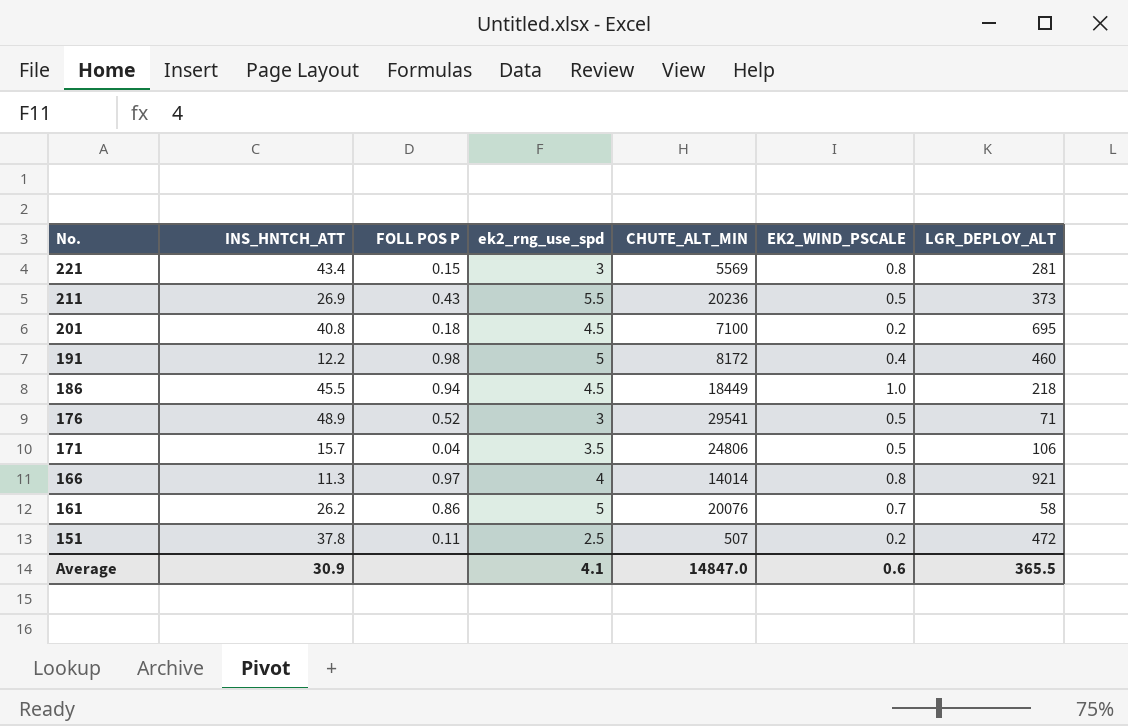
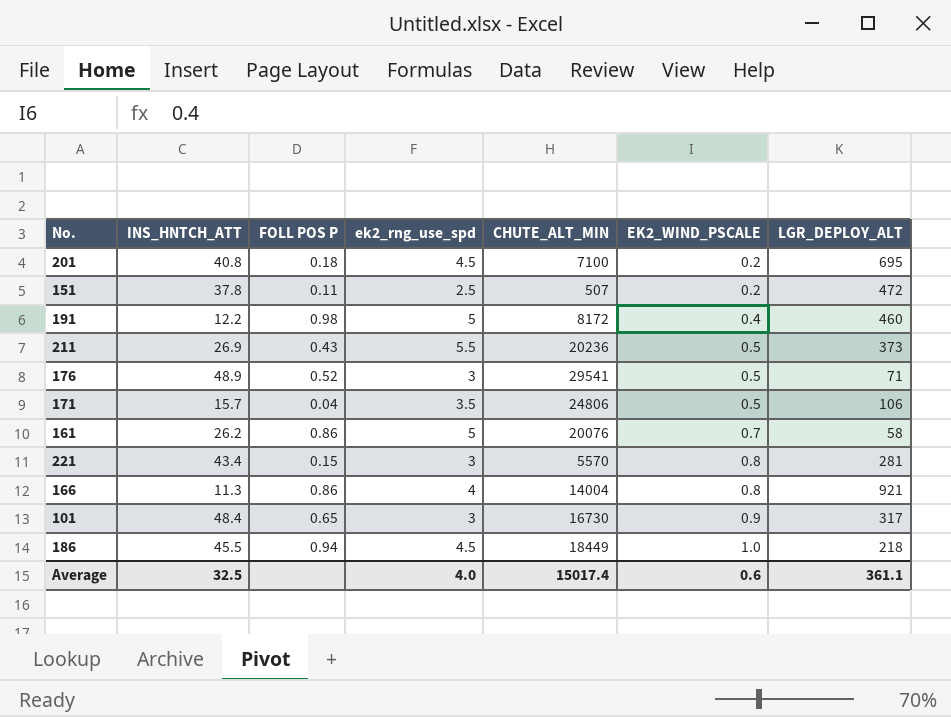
row order: No. descending -> EK2_WIND_PSCALE ascending
221 | CHUTE_ALT_MIN: 5569 -> 5570
166 | FOLL POS P: 0.97 -> 0.86
166 | CHUTE_ALT_MIN: 14014 -> 14004
row 101: none -> 48.4 | 0.65 | 3 | 16730 | 0.9 | 317
Average | INS_HNTCH_ATT: 30.9 -> 32.5
Average | ek2_rng_use_spd: 4.1 -> 4.0
Average | CHUTE_ALT_MIN: 14847.0 -> 15017.4
Average | LGR_DEPLOY_ALT: 365.5 -> 361.1

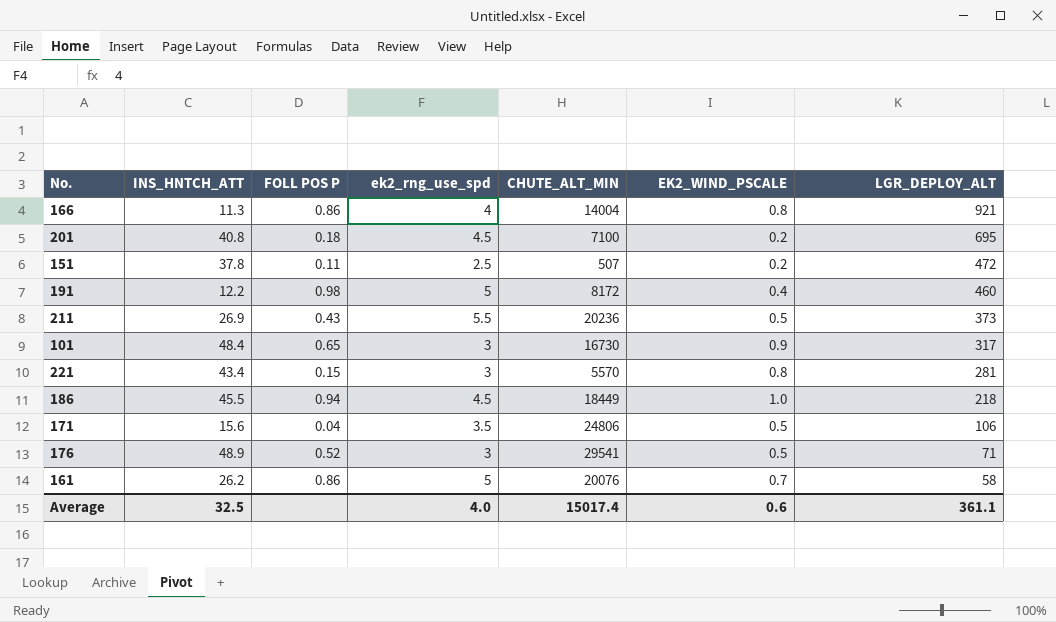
row order: EK2_WIND_PSCALE ascending -> LGR_DEPLOY_ALT descending
171 | INS_HNTCH_ATT: 15.7 -> 15.6

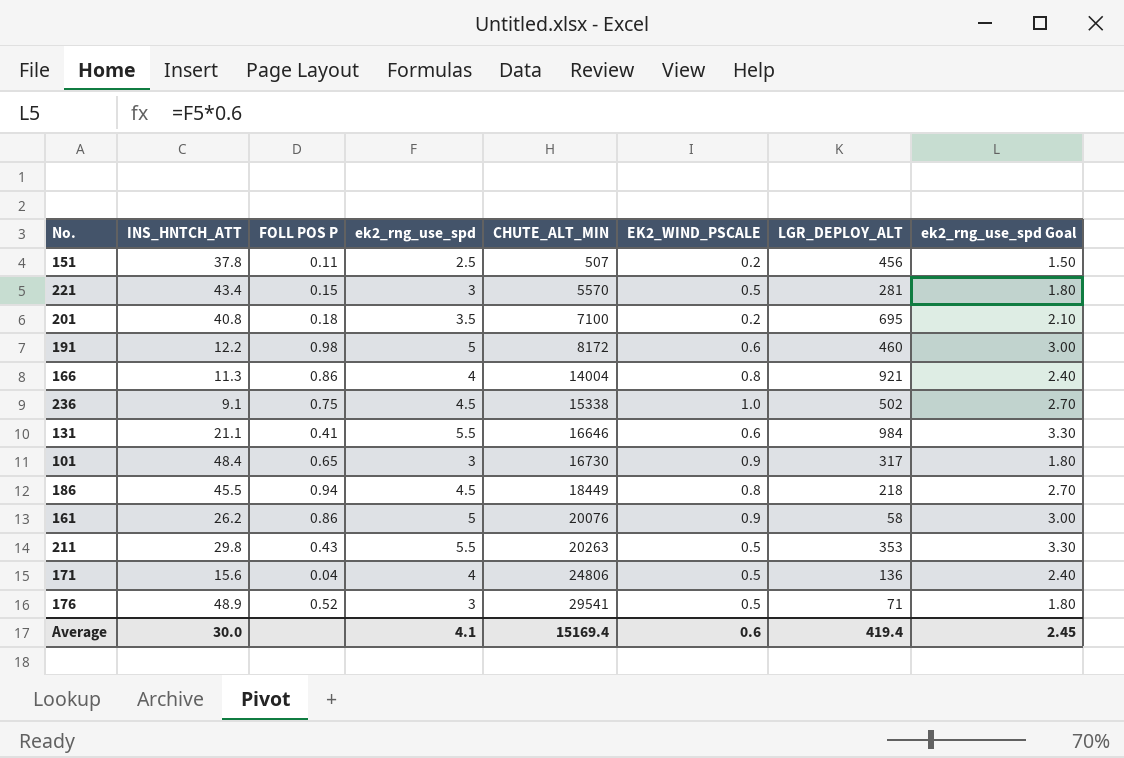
row order: LGR_DEPLOY_ALT descending -> CHUTE_ALT_MIN ascending
column ek2_rng_use_spd Goal | formula: none -> [ek2_rng_use_spd] * 0.6
151 | LGR_DEPLOY_ALT: 472 -> 456
221 | EK2_WIND_PSCALE: 0.8 -> 0.5
201 | ek2_rng_use_spd: 4.5 -> 3.5
191 | EK2_WIND_PSCALE: 0.4 -> 0.6
row 236: none -> 9.1 | 0.75 | 4.5 | 15338 | 1.0 | 502 | 2.70
row 131: none -> 21.1 | 0.41 | 5.5 | 16646 | 0.6 | 984 | 3.30
186 | EK2_WIND_PSCALE: 1.0 -> 0.8
161 | EK2_WIND_PSCALE: 0.7 -> 0.9
211 | INS_HNTCH_ATT: 26.9 -> 29.8
211 | CHUTE_ALT_MIN: 20236 -> 20263
211 | LGR_DEPLOY_ALT: 373 -> 353
171 | ek2_rng_use_spd: 3.5 -> 4
171 | LGR_DEPLOY_ALT: 106 -> 136
Average | INS_HNTCH_ATT: 32.5 -> 30.0
Average | ek2_rng_use_spd: 4.0 -> 4.1
Average | CHUTE_ALT_MIN: 15017.4 -> 15169.4
Average | LGR_DEPLOY_ALT: 361.1 -> 419.4

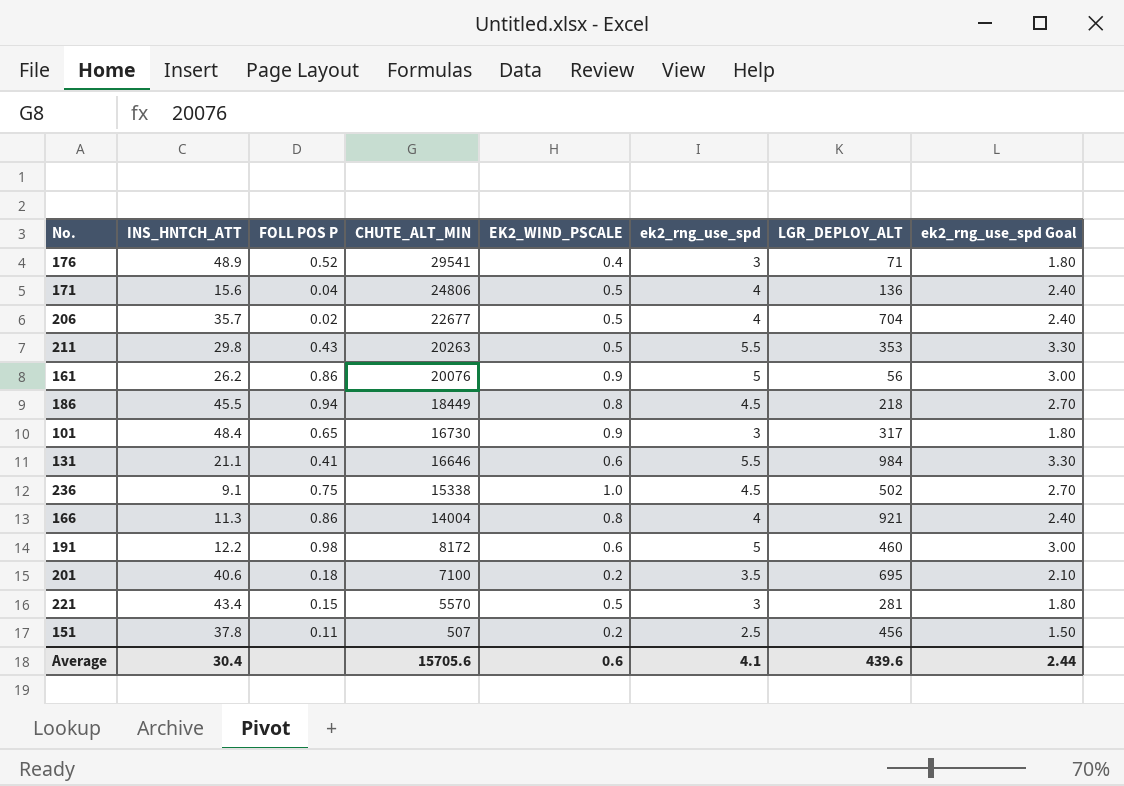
row order: CHUTE_ALT_MIN ascending -> CHUTE_ALT_MIN descending
column ek2_rng_use_spd | position: 4 -> 6
176 | EK2_WIND_PSCALE: 0.5 -> 0.4
row 206: none -> 35.7 | 0.02 | 22677 | 0.5 | 4 | 704 | 2.40
161 | LGR_DEPLOY_ALT: 58 -> 56
201 | INS_HNTCH_ATT: 40.8 -> 40.6
Average | INS_HNTCH_ATT: 30.0 -> 30.4
Average | CHUTE_ALT_MIN: 15169.4 -> 15705.6
Average | LGR_DEPLOY_ALT: 419.4 -> 439.6
Average | ek2_rng_use_spd Goal: 2.45 -> 2.44

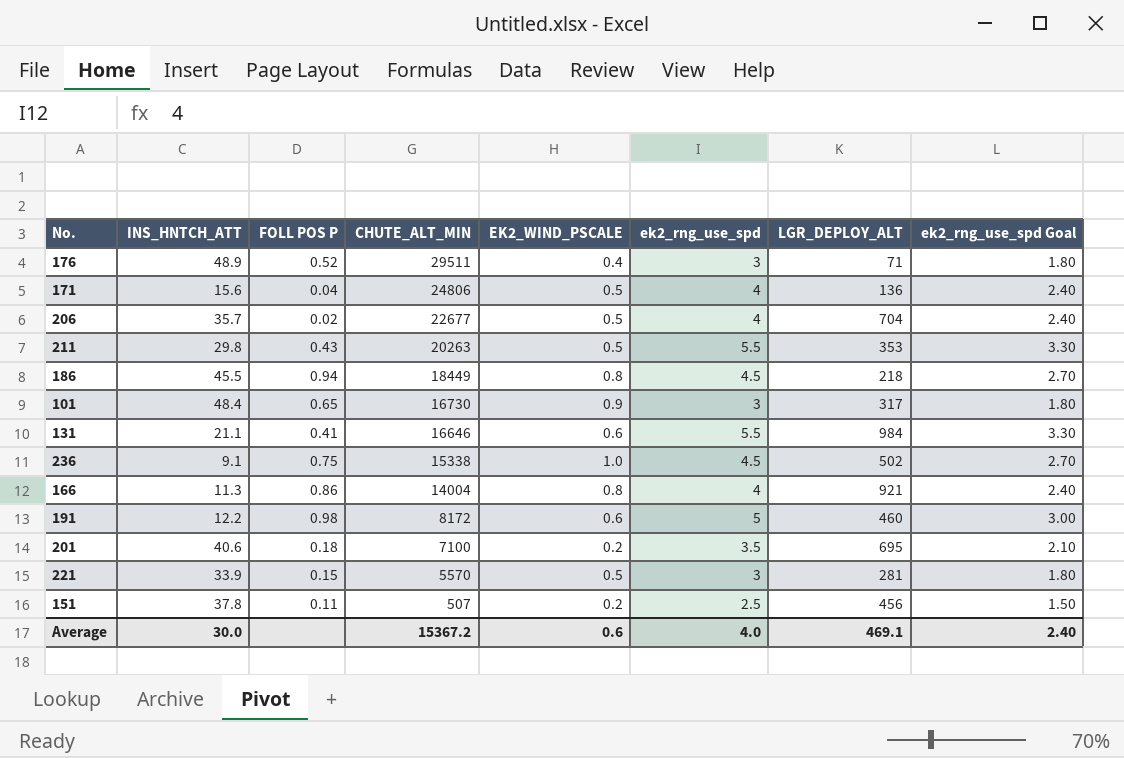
row 161: 26.2 | 0.86 | 20076 | 0.9 | 5 | 56 | 3.00 -> none
176 | CHUTE_ALT_MIN: 29541 -> 29511
221 | INS_HNTCH_ATT: 43.4 -> 33.9
Average | INS_HNTCH_ATT: 30.4 -> 30.0
Average | CHUTE_ALT_MIN: 15705.6 -> 15367.2
Average | ek2_rng_use_spd: 4.1 -> 4.0
Average | LGR_DEPLOY_ALT: 439.6 -> 469.1
Average | ek2_rng_use_spd Goal: 2.44 -> 2.40

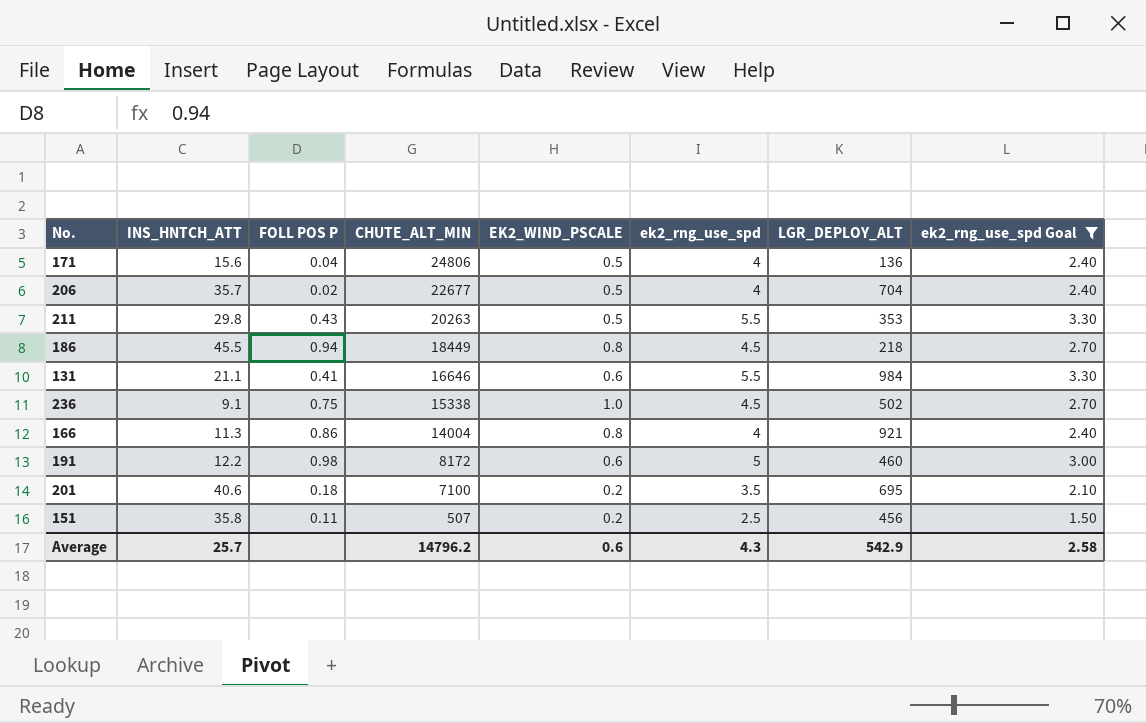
filter: none -> ek2_rng_use_spd Goal != 1.80
151 | INS_HNTCH_ATT: 37.8 -> 35.8
Average | INS_HNTCH_ATT: 30.0 -> 25.7
Average | CHUTE_ALT_MIN: 15367.2 -> 14796.2
Average | ek2_rng_use_spd: 4.0 -> 4.3
Average | LGR_DEPLOY_ALT: 469.1 -> 542.9
Average | ek2_rng_use_spd Goal: 2.40 -> 2.58

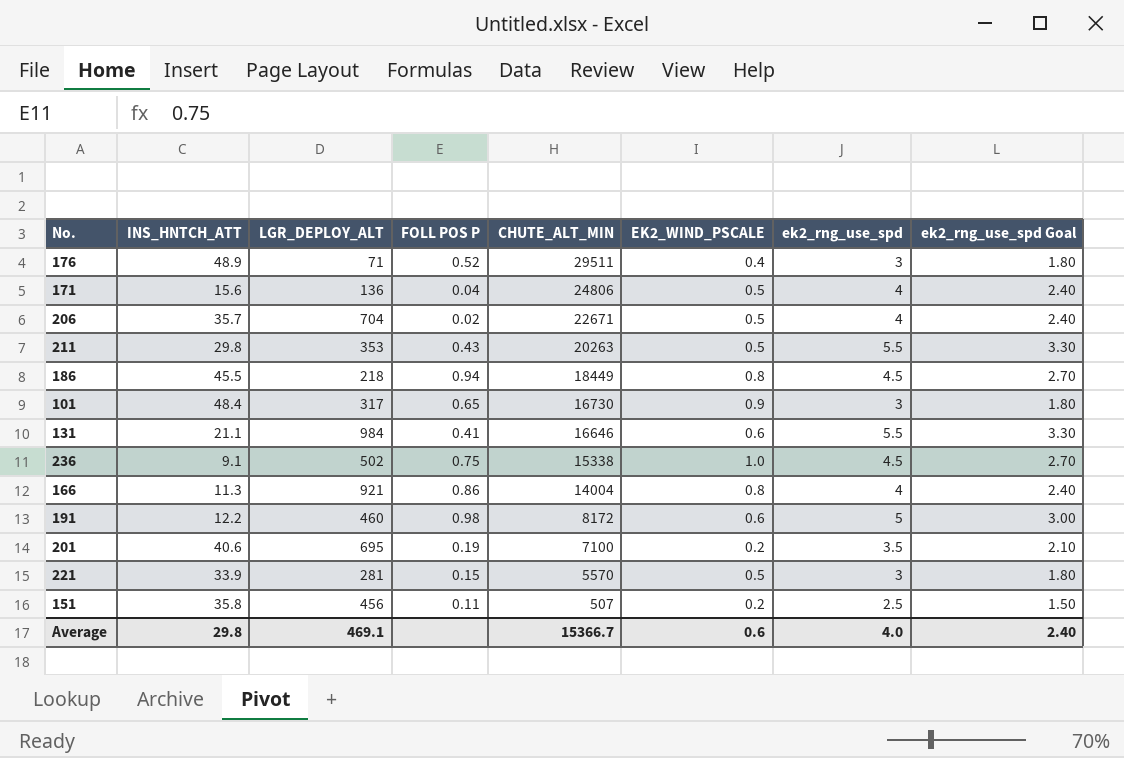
filter: ek2_rng_use_spd Goal != 1.80 -> none
column LGR_DEPLOY_ALT | position: 7 -> 3
206 | CHUTE_ALT_MIN: 22677 -> 22671
201 | FOLL POS P: 0.18 -> 0.19
Average | INS_HNTCH_ATT: 25.7 -> 29.8
Average | LGR_DEPLOY_ALT: 542.9 -> 469.1
Average | CHUTE_ALT_MIN: 14796.2 -> 15366.7
Average | ek2_rng_use_spd: 4.3 -> 4.0
Average | ek2_rng_use_spd Goal: 2.58 -> 2.40

